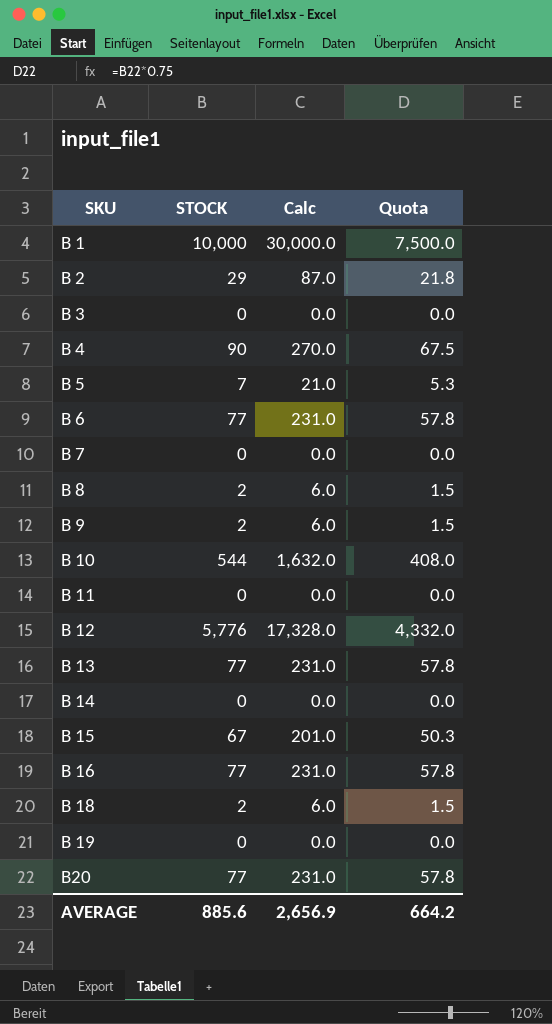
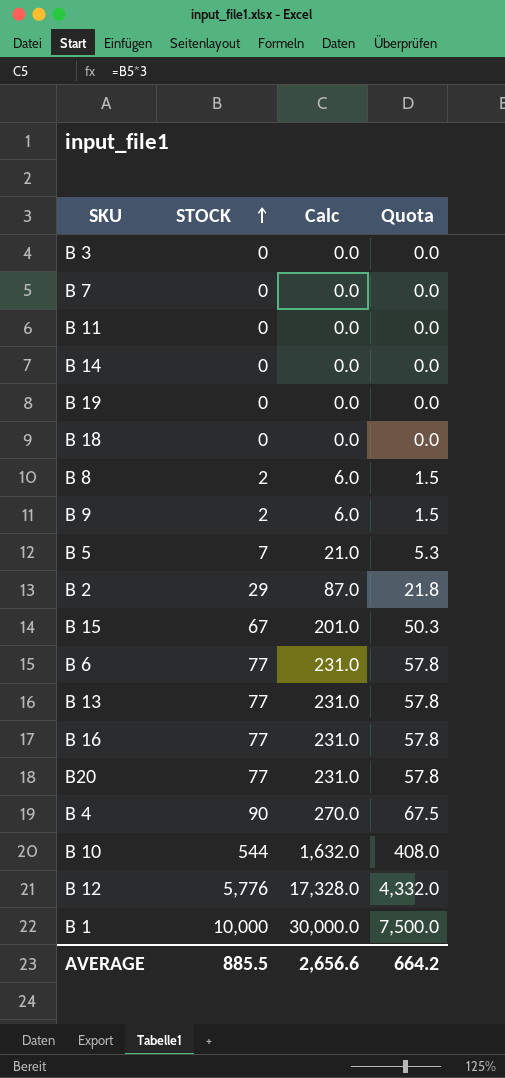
row order: none -> STOCK ascending
B 18 | STOCK: 2 -> 0
B 18 | Calc: 6.0 -> 0.0
B 18 | Quota: 1.5 -> 0.0
AVERAGE | STOCK: 885.6 -> 885.5
AVERAGE | Calc: 2,656.9 -> 2,656.6

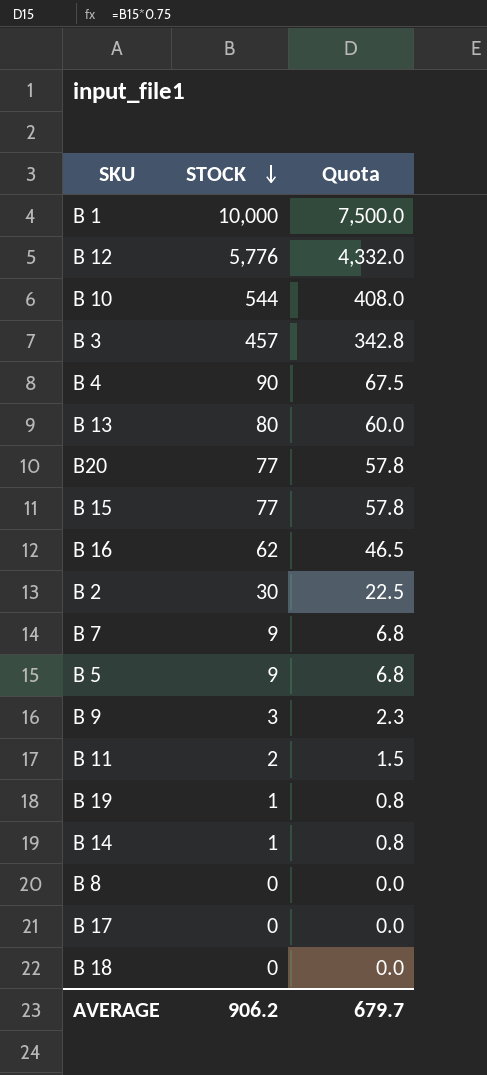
row order: STOCK ascending -> STOCK descending
column Calc | formula: [STOCK] * 3 -> none
row B 6: 77 | 231.0 | 57.8 -> none
B 3 | STOCK: 0 -> 457
B 3 | Quota: 0.0 -> 342.8
B 13 | STOCK: 77 -> 80
B 13 | Quota: 57.8 -> 60.0
B 15 | STOCK: 67 -> 77
B 15 | Quota: 50.3 -> 57.8
B 16 | STOCK: 77 -> 62
B 16 | Quota: 57.8 -> 46.5
B 2 | STOCK: 29 -> 30
B 2 | Quota: 21.8 -> 22.5
B 7 | STOCK: 0 -> 9
B 7 | Quota: 0.0 -> 6.8
B 5 | STOCK: 7 -> 9
B 5 | Quota: 5.3 -> 6.8
B 9 | STOCK: 2 -> 3
B 9 | Quota: 1.5 -> 2.3
B 11 | STOCK: 0 -> 2
B 11 | Quota: 0.0 -> 1.5
B 19 | STOCK: 0 -> 1
B 19 | Quota: 0.0 -> 0.8
B 14 | STOCK: 0 -> 1
B 14 | Quota: 0.0 -> 0.8
B 8 | STOCK: 2 -> 0
B 8 | Quota: 1.5 -> 0.0
row B 17: none -> 0 | 0.0
AVERAGE | STOCK: 885.5 -> 906.2
AVERAGE | Quota: 664.2 -> 679.7

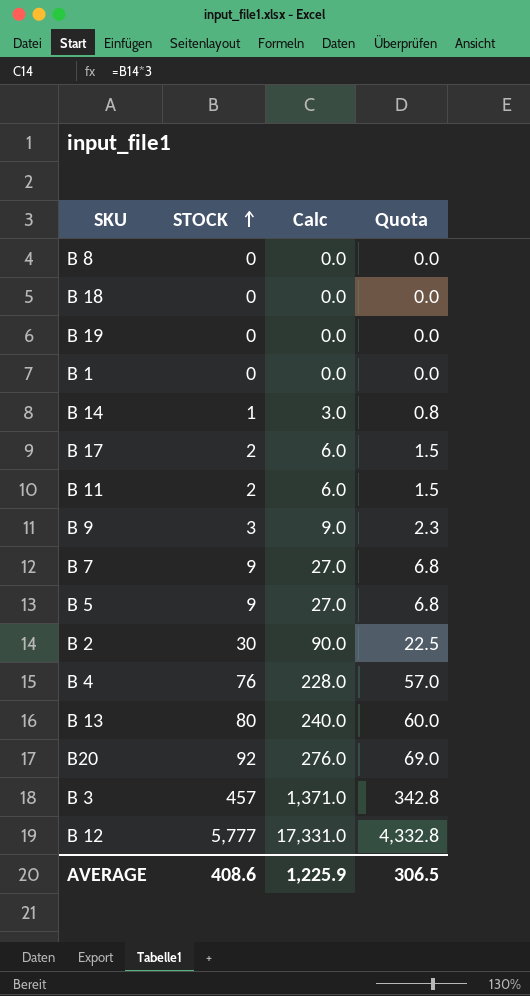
row order: STOCK descending -> STOCK ascending
column Calc | formula: none -> [STOCK] * 3
row B 10: 544 | 408.0 -> none
row B 15: 77 | 57.8 -> none
row B 16: 62 | 46.5 -> none
B 19 | STOCK: 1 -> 0
B 19 | Quota: 0.8 -> 0.0
B 1 | STOCK: 10,000 -> 0
B 1 | Quota: 7,500.0 -> 0.0
B 17 | STOCK: 0 -> 2
B 17 | Quota: 0.0 -> 1.5
B 4 | STOCK: 90 -> 76
B 4 | Quota: 67.5 -> 57.0
B20 | STOCK: 77 -> 92
B20 | Quota: 57.8 -> 69.0
B 12 | STOCK: 5,776 -> 5,777
B 12 | Quota: 4,332.0 -> 4,332.8
AVERAGE | STOCK: 906.2 -> 408.6
AVERAGE | Quota: 679.7 -> 306.5

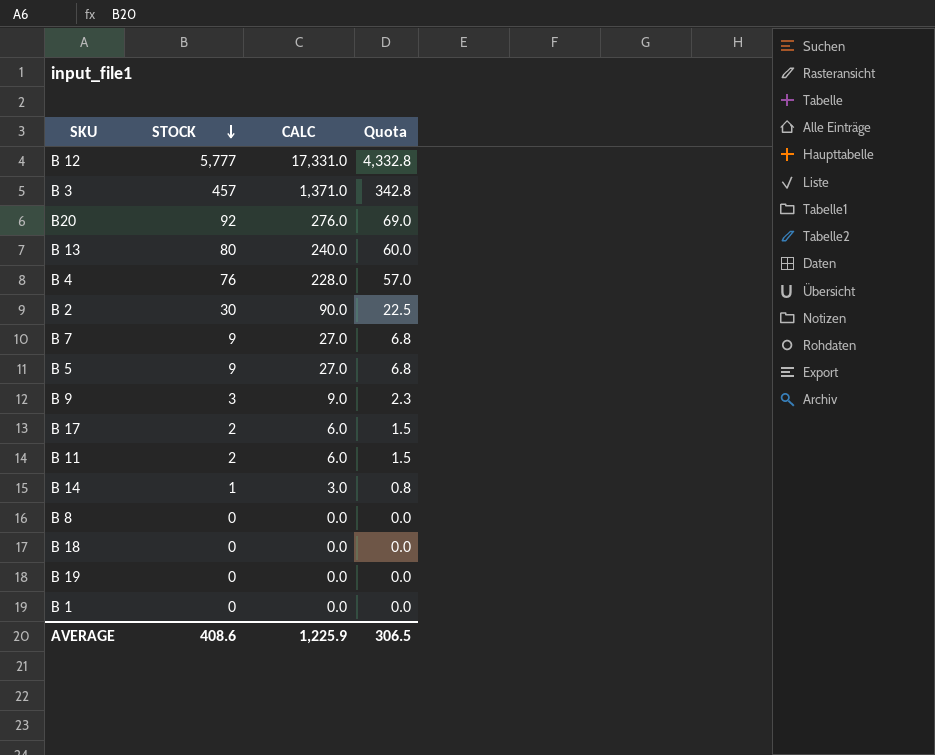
row order: STOCK ascending -> STOCK descending
column name: Calc -> CALC

